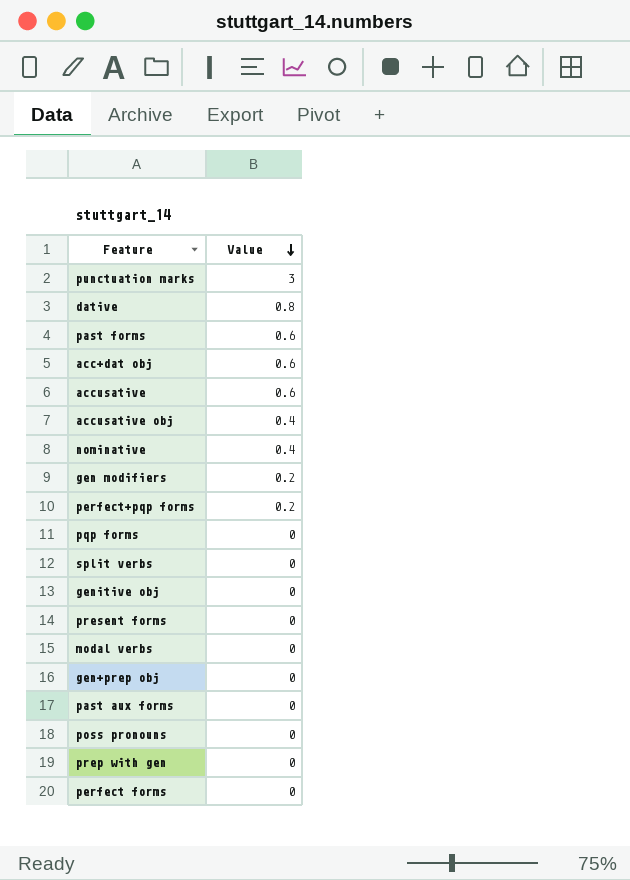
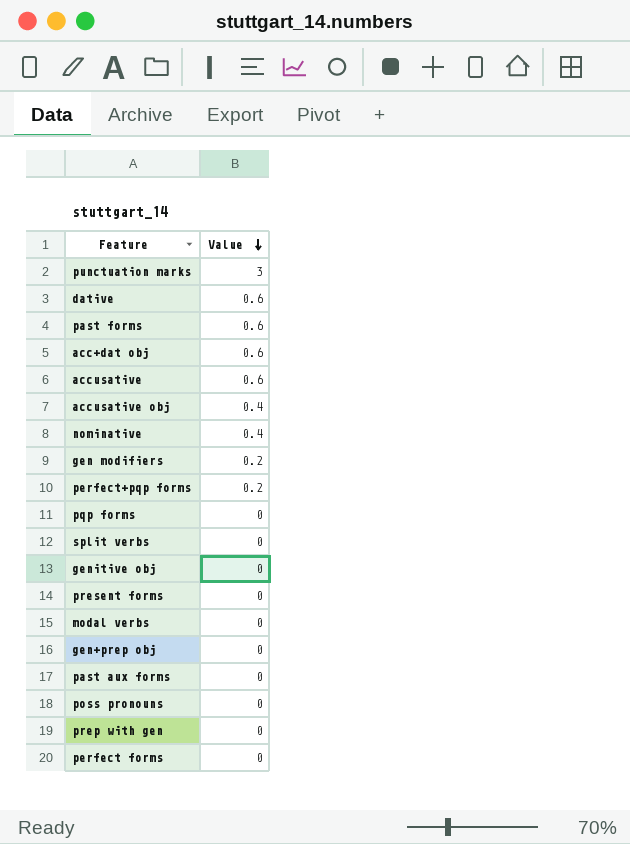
dative | Value: 0.8 -> 0.6

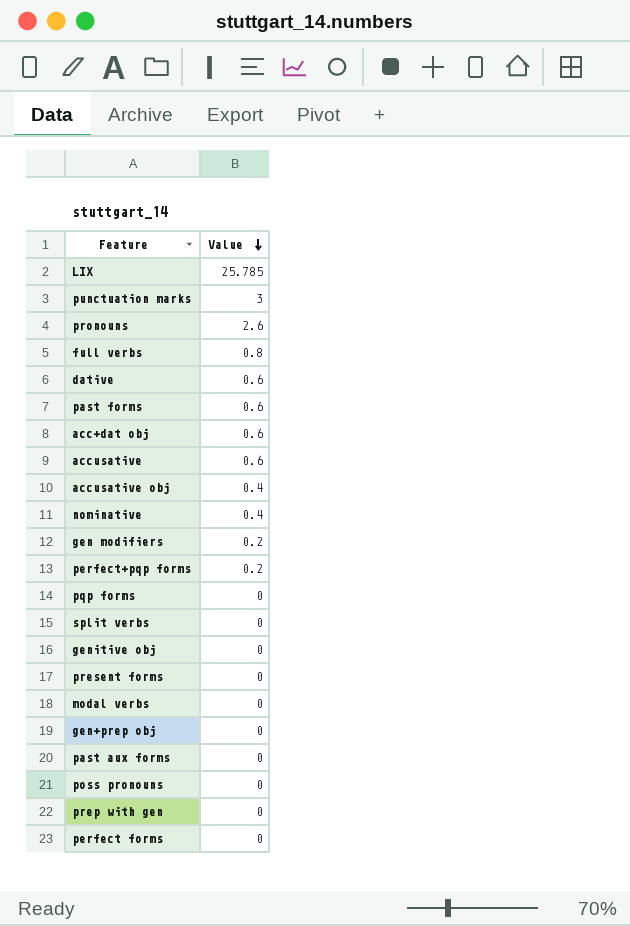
row LIX: none -> 25.785
row pronouns: none -> 2.6
row full verbs: none -> 0.8

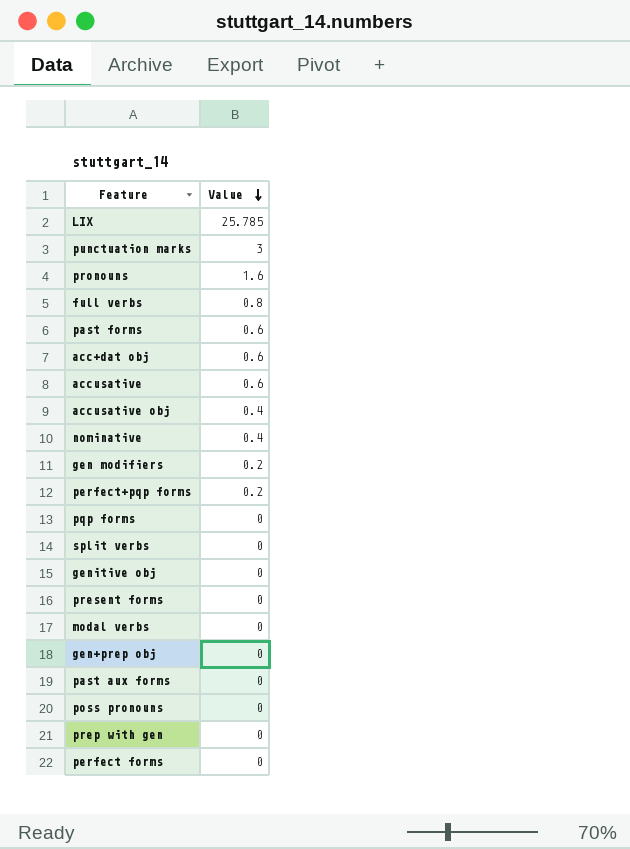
row dative: 0.6 -> none
pronouns | Value: 2.6 -> 1.6

